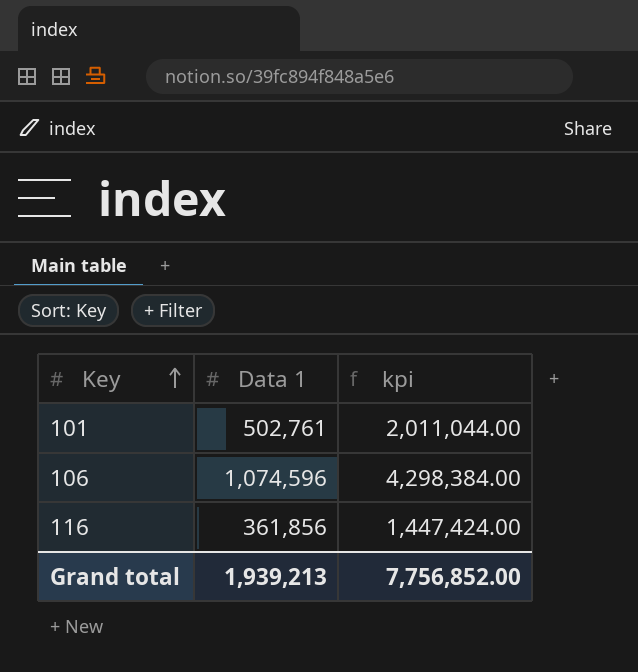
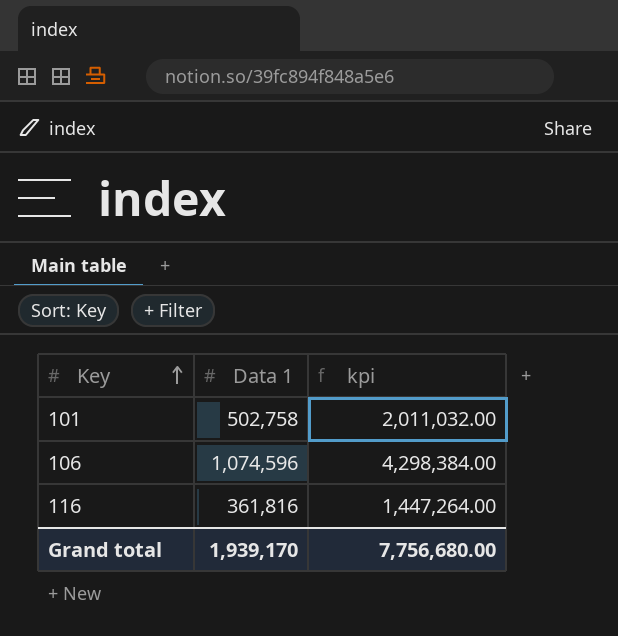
101 | Data 1: 502,761 -> 502,758
101 | kpi: 2,011,044.00 -> 2,011,032.00
116 | Data 1: 361,856 -> 361,816
116 | kpi: 1,447,424.00 -> 1,447,264.00
Grand total | Data 1: 1,939,213 -> 1,939,170
Grand total | kpi: 7,756,852.00 -> 7,756,680.00

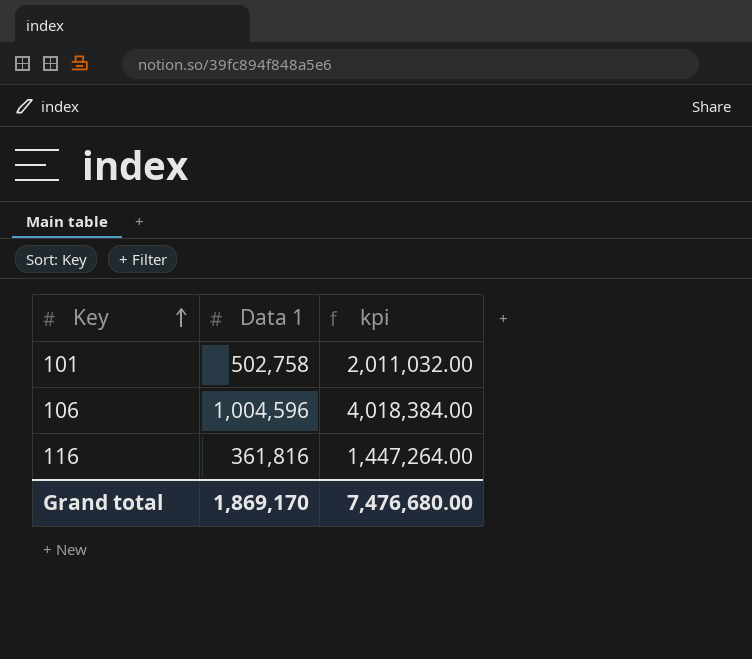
106 | Data 1: 1,074,596 -> 1,004,596
106 | kpi: 4,298,384.00 -> 4,018,384.00
Grand total | Data 1: 1,939,170 -> 1,869,170
Grand total | kpi: 7,756,680.00 -> 7,476,680.00

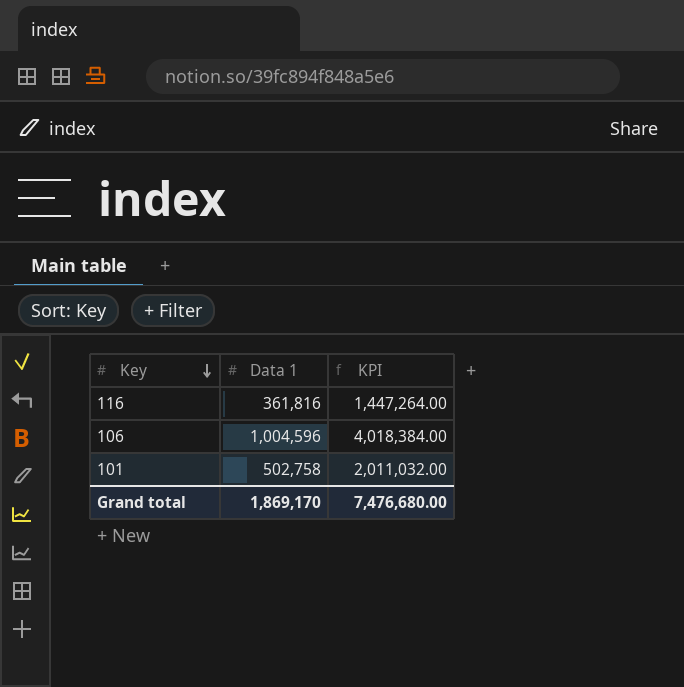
row order: Key ascending -> Key descending
column name: kpi -> KPI

